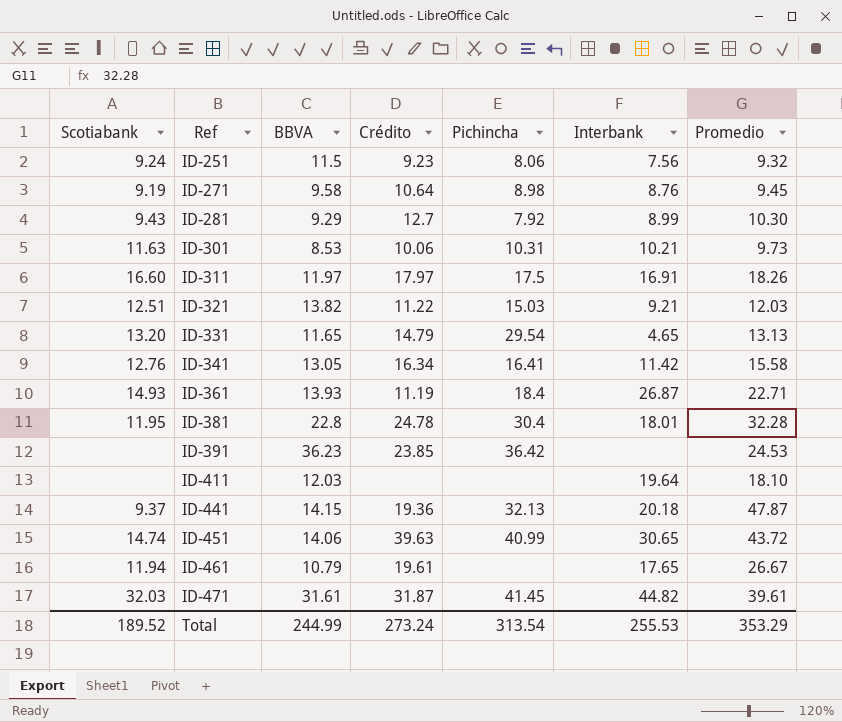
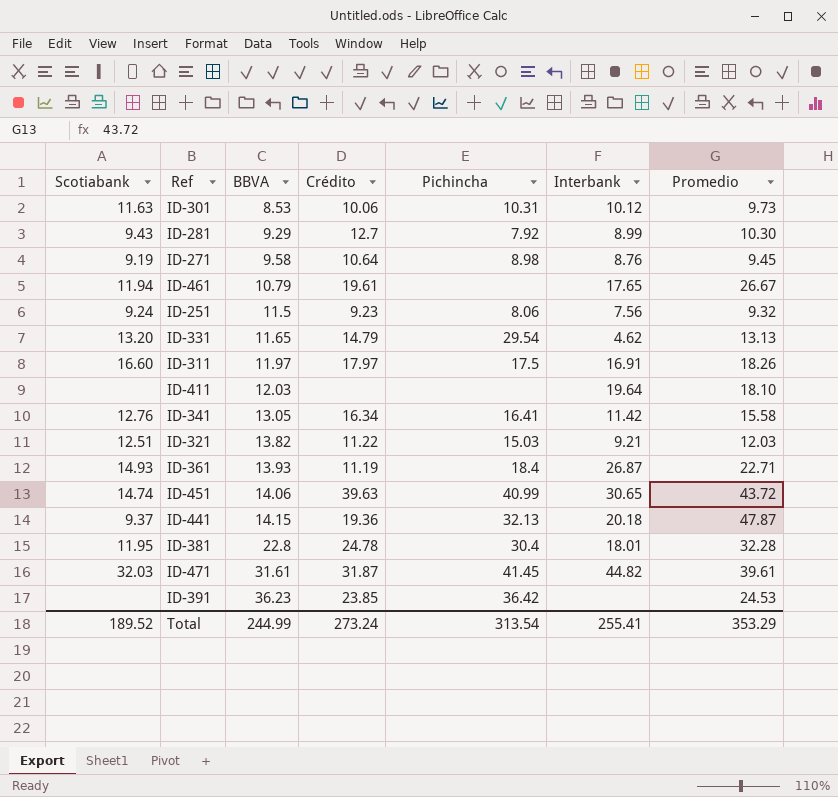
row order: Ref ascending -> BBVA ascending
ID-301 | Interbank: 10.21 -> 10.12
ID-331 | Interbank: 4.65 -> 4.62
Total | Interbank: 255.53 -> 255.41

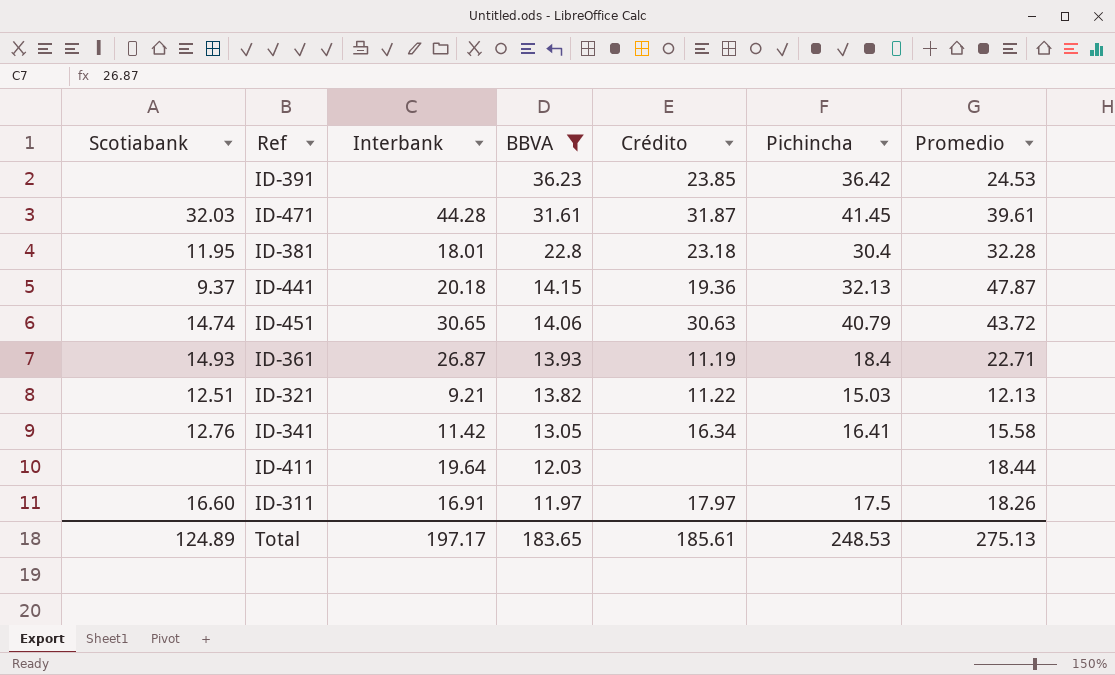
filter: none -> BBVA >= 11.97
row order: BBVA ascending -> BBVA descending
column Interbank | position: 6 -> 3
ID-471 | Interbank: 44.82 -> 44.28
ID-381 | Crédito: 24.78 -> 23.18
ID-451 | Crédito: 39.63 -> 30.63
ID-451 | Pichincha: 40.99 -> 40.79
ID-321 | Promedio: 12.03 -> 12.13
ID-411 | Promedio: 18.10 -> 18.44
Total | Scotiabank: 189.52 -> 124.89
Total | Interbank: 255.41 -> 197.17
Total | BBVA: 244.99 -> 183.65
Total | Crédito: 273.24 -> 185.61
Total | Pichincha: 313.54 -> 248.53
Total | Promedio: 353.29 -> 275.13

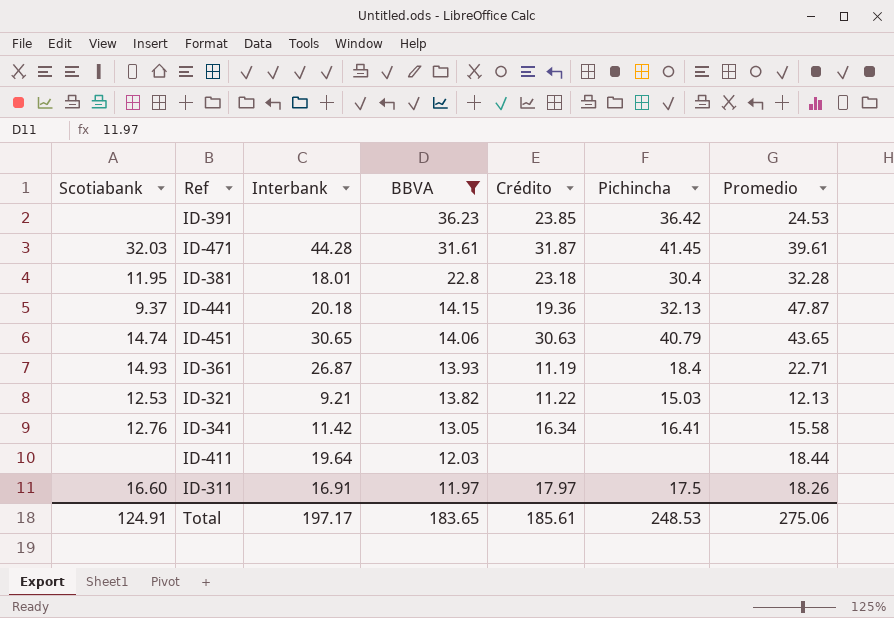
ID-451 | Promedio: 43.72 -> 43.65
ID-321 | Scotiabank: 12.51 -> 12.53
Total | Scotiabank: 124.89 -> 124.91
Total | Promedio: 275.13 -> 275.06

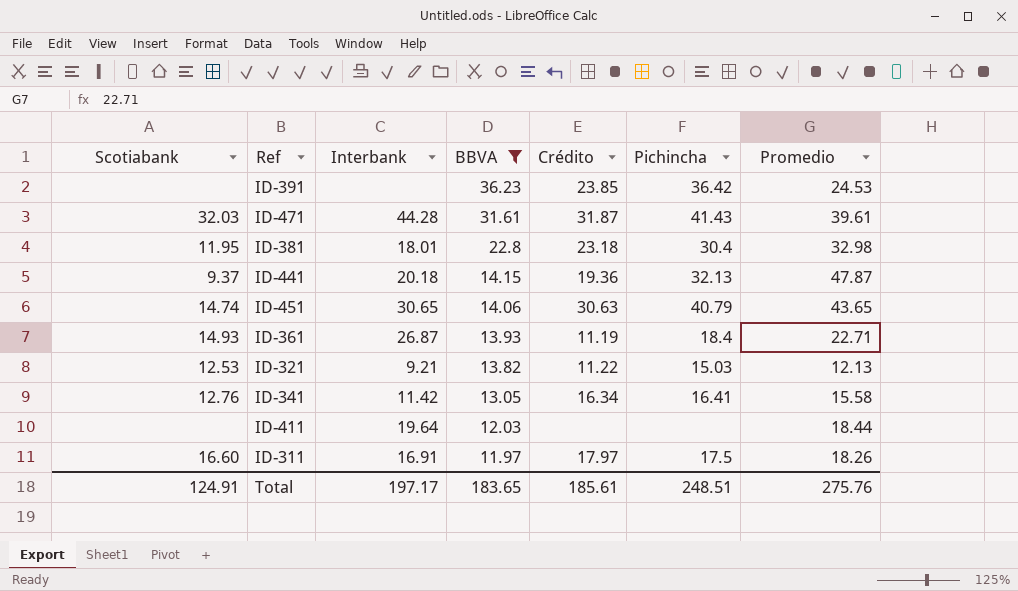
ID-471 | Pichincha: 41.45 -> 41.43
ID-381 | Promedio: 32.28 -> 32.98
Total | Pichincha: 248.53 -> 248.51
Total | Promedio: 275.06 -> 275.76

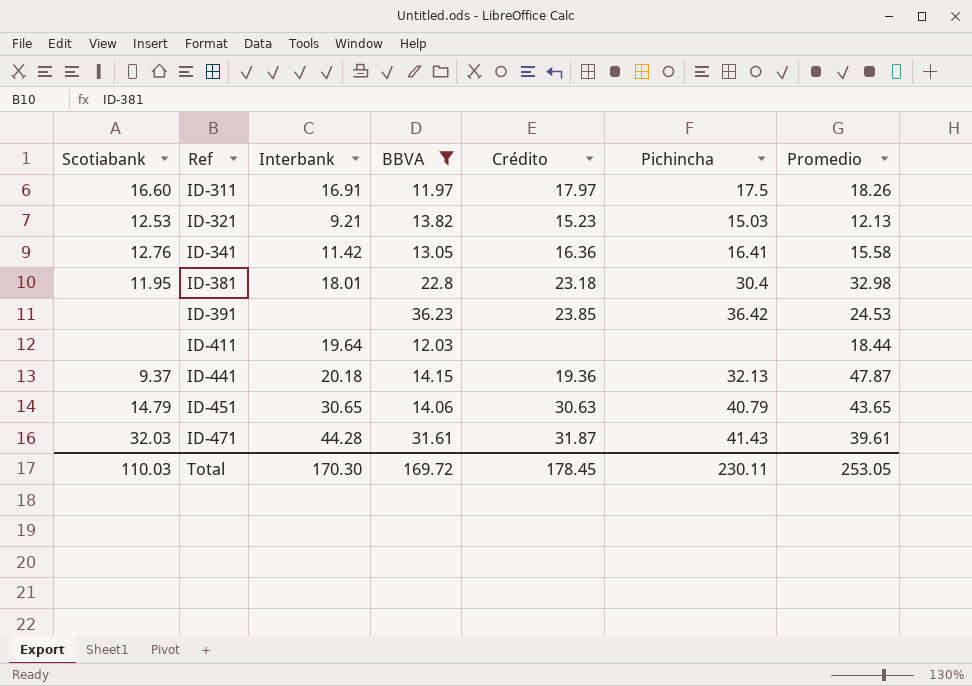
row order: BBVA descending -> Ref ascending
row ID-361: 14.93 | 26.87 | 13.93 | 11.19 | 18.4 | 22.71 -> none
ID-321 | Crédito: 11.22 -> 15.23
ID-341 | Crédito: 16.34 -> 16.36
ID-451 | Scotiabank: 14.74 -> 14.79
Total | Scotiabank: 124.91 -> 110.03
Total | Interbank: 197.17 -> 170.30
Total | BBVA: 183.65 -> 169.72
Total | Crédito: 185.61 -> 178.45
Total | Pichincha: 248.51 -> 230.11
Total | Promedio: 275.76 -> 253.05

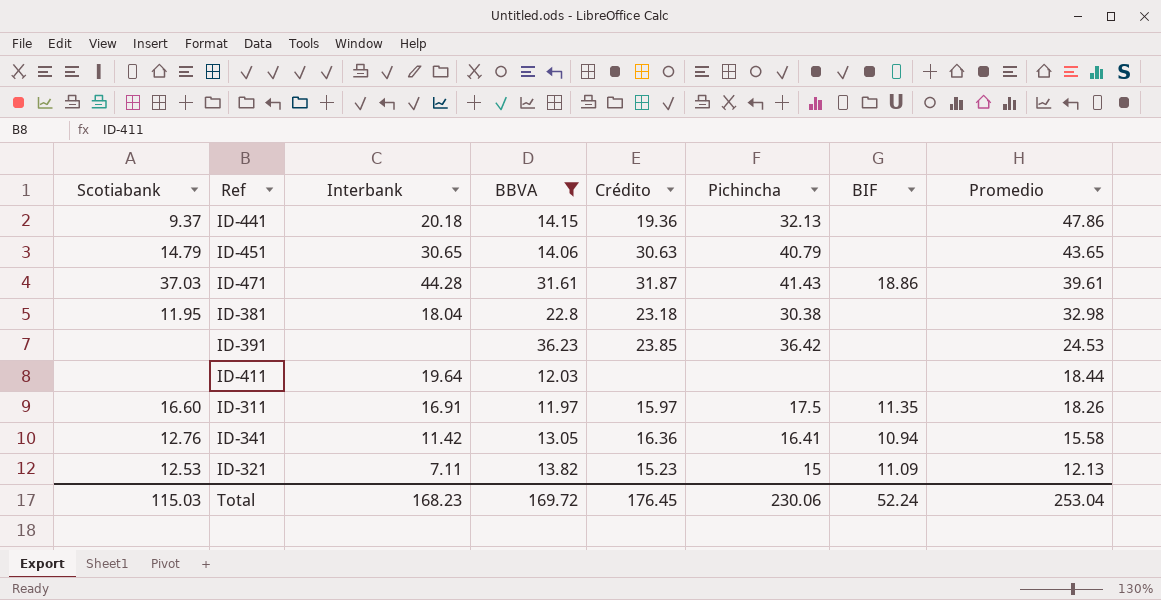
row order: Ref ascending -> Promedio descending
column BIF | position: none -> 7
ID-441 | Promedio: 47.87 -> 47.86
ID-471 | Scotiabank: 32.03 -> 37.03
ID-381 | Interbank: 18.01 -> 18.04
ID-381 | Pichincha: 30.4 -> 30.38
ID-311 | Crédito: 17.97 -> 15.97
ID-321 | Interbank: 9.21 -> 7.11
ID-321 | Pichincha: 15.03 -> 15
Total | Scotiabank: 110.03 -> 115.03
Total | Interbank: 170.30 -> 168.23
Total | Crédito: 178.45 -> 176.45
Total | Pichincha: 230.11 -> 230.06
Total | Promedio: 253.05 -> 253.04

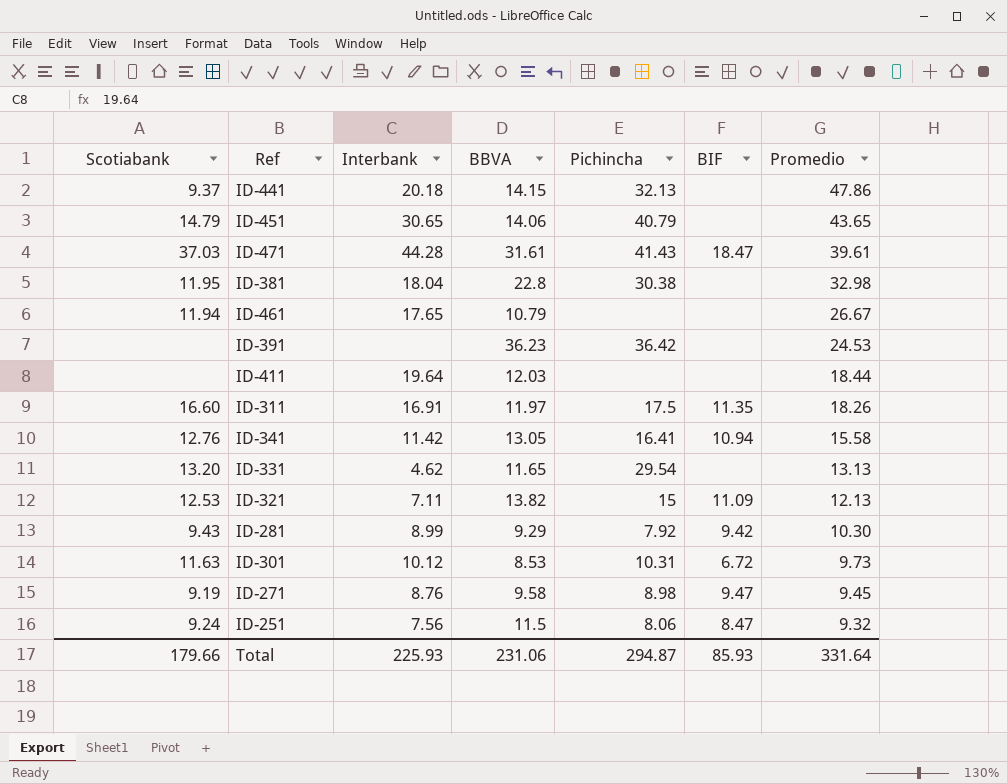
filter: BBVA >= 11.97 -> none
column Crédito | position: 5 -> none
ID-471 | BIF: 18.86 -> 18.47
Total | Scotiabank: 115.03 -> 179.66
Total | Interbank: 168.23 -> 225.93
Total | BBVA: 169.72 -> 231.06
Total | Pichincha: 230.06 -> 294.87
Total | BIF: 52.24 -> 85.93
Total | Promedio: 253.04 -> 331.64

